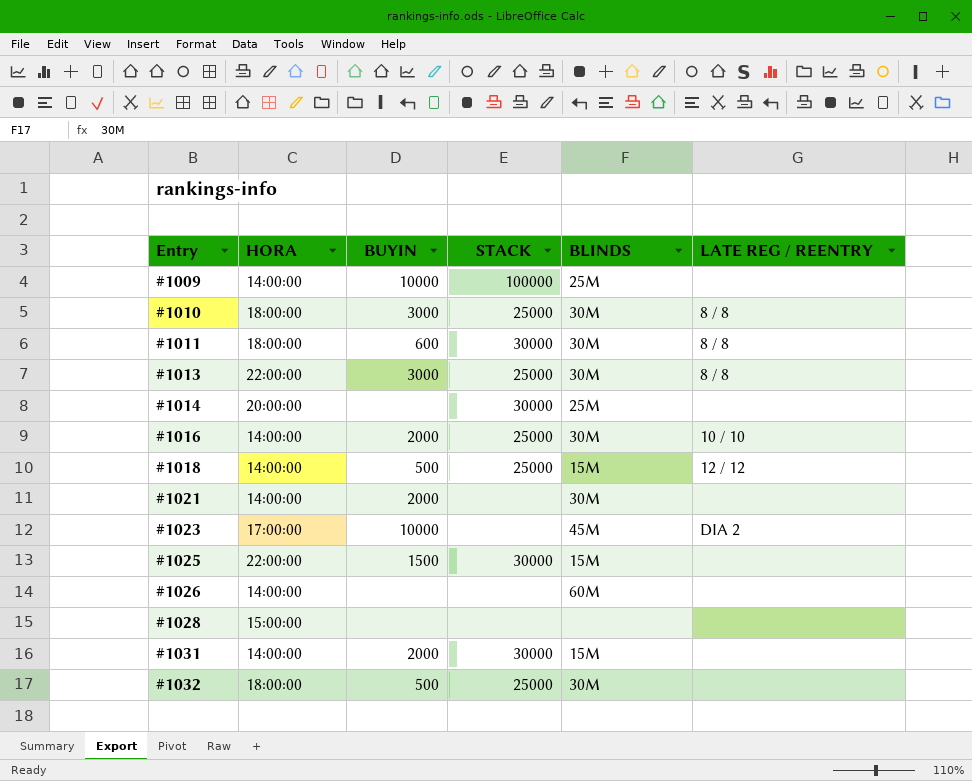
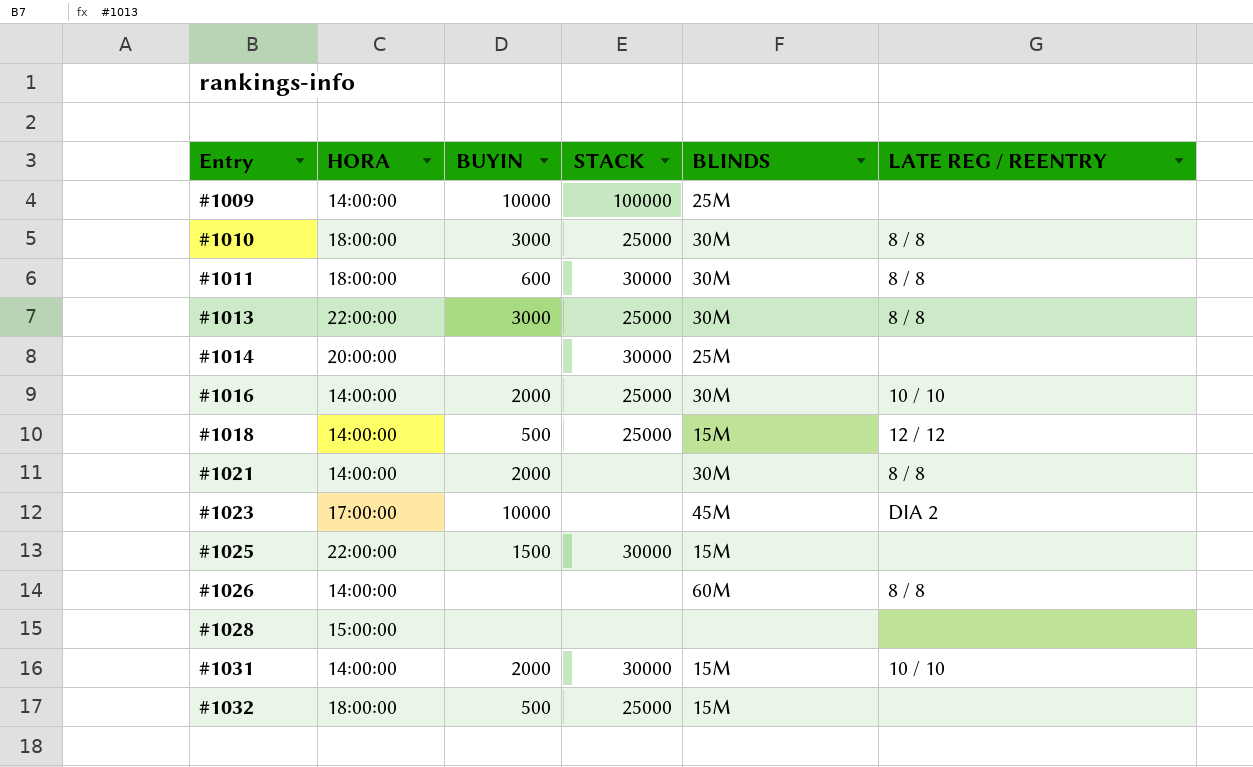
#1021 | LATE REG / REENTRY: none -> 8 / 8
#1026 | LATE REG / REENTRY: none -> 8 / 8
#1031 | LATE REG / REENTRY: none -> 10 / 10
#1032 | BLINDS: 30M -> 15M

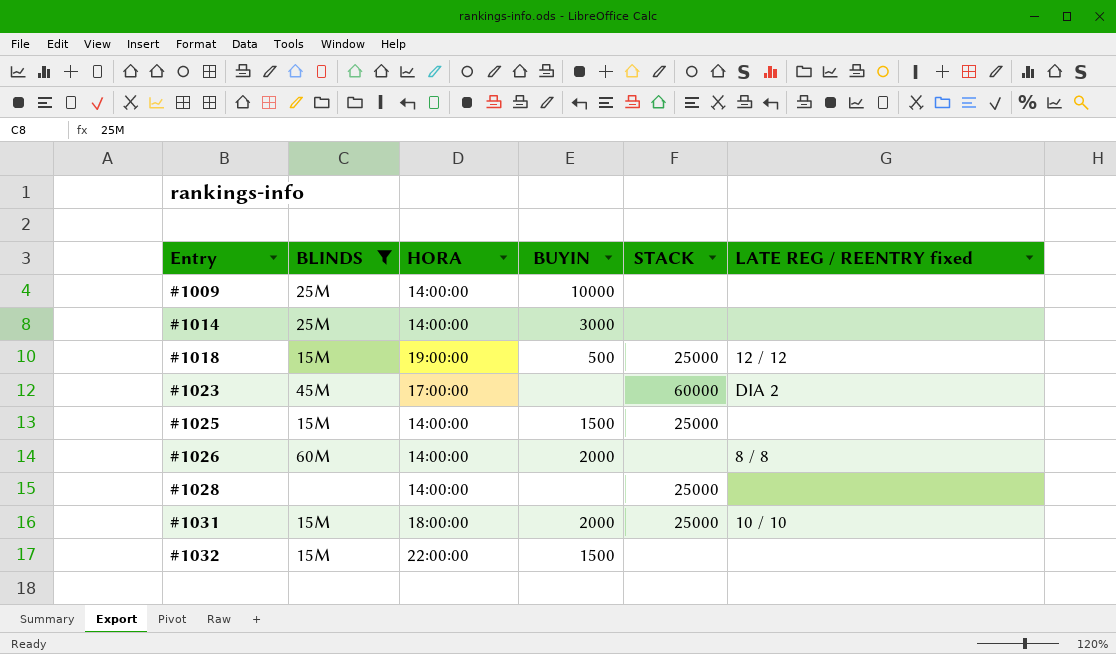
filter: none -> BLINDS != 30M
column BLINDS | position: 5 -> 2
column name: LATE REG / REENTRY -> LATE REG / REENTRY fixed
#1009 | STACK: 100000 -> none
#1014 | HORA: 20:00:00 -> 14:00:00
#1014 | BUYIN: none -> 3000
#1014 | STACK: 30000 -> none
#1018 | HORA: 14:00:00 -> 19:00:00
#1023 | BUYIN: 10000 -> none
#1023 | STACK: none -> 60000
#1025 | HORA: 22:00:00 -> 14:00:00
#1025 | STACK: 30000 -> 25000
#1026 | BUYIN: none -> 2000
#1028 | HORA: 15:00:00 -> 14:00:00
#1028 | STACK: none -> 25000
#1031 | HORA: 14:00:00 -> 18:00:00
#1031 | STACK: 30000 -> 25000
#1032 | HORA: 18:00:00 -> 22:00:00
#1032 | BUYIN: 500 -> 1500
#1032 | STACK: 25000 -> none

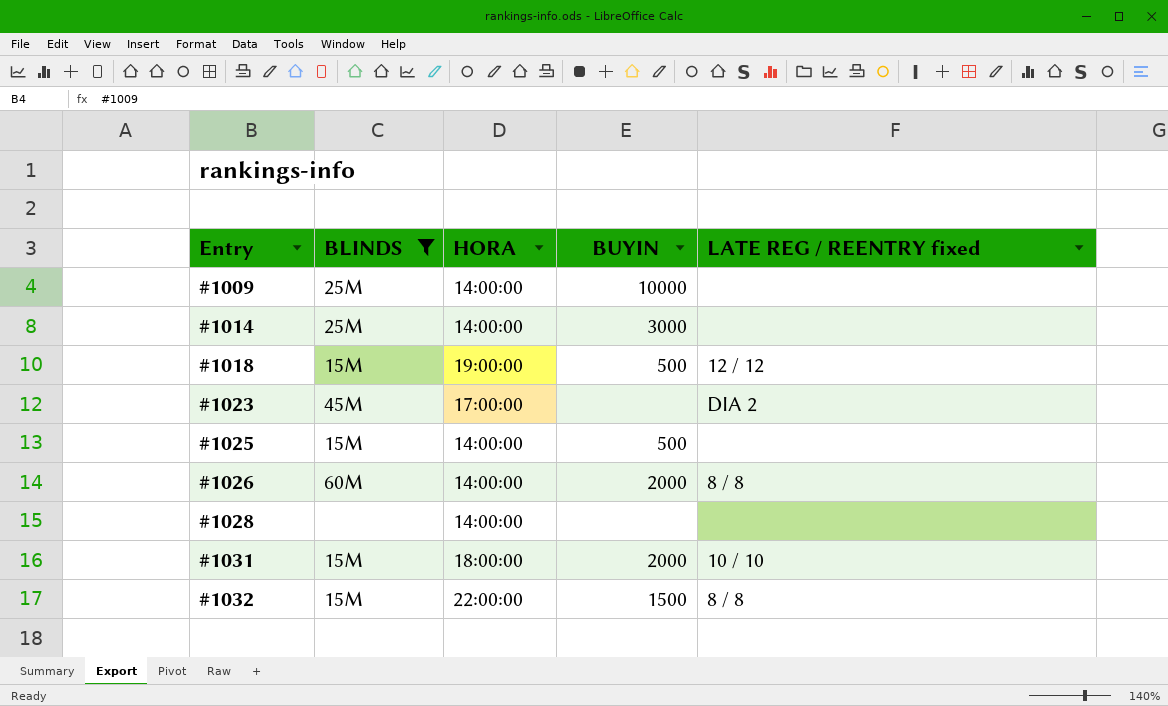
column STACK | position: 5 -> none
#1025 | BUYIN: 1500 -> 500
#1032 | LATE REG / REENTRY fixed: none -> 8 / 8

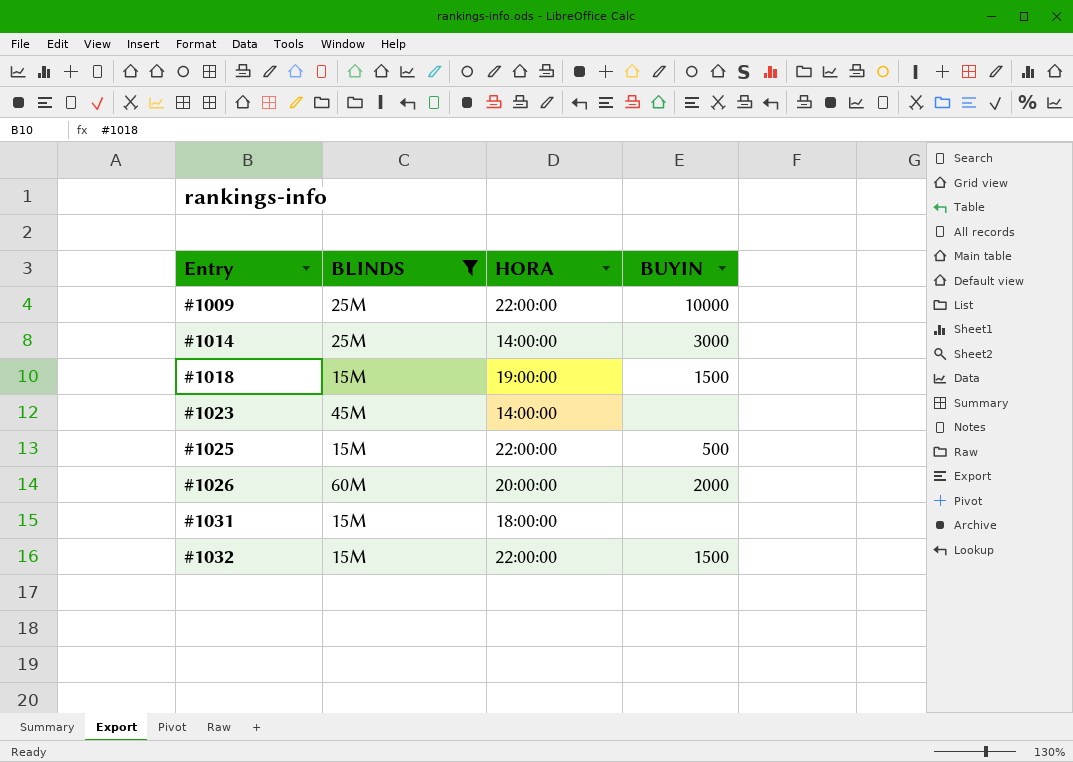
column LATE REG / REENTRY fixed | position: 5 -> none
row #1028: none | 14:00:00 | none | none -> none
#1009 | HORA: 14:00:00 -> 22:00:00
#1018 | BUYIN: 500 -> 1500
#1023 | HORA: 17:00:00 -> 14:00:00
#1025 | HORA: 14:00:00 -> 22:00:00
#1026 | HORA: 14:00:00 -> 20:00:00
#1031 | BUYIN: 2000 -> none

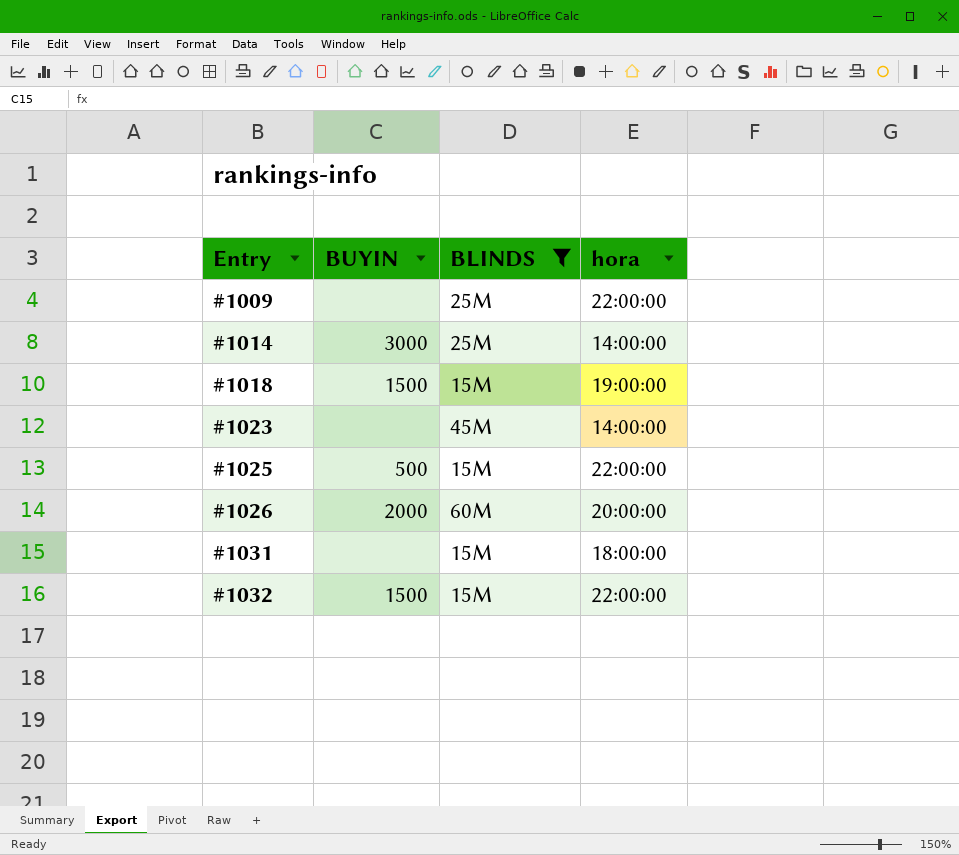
column BUYIN | position: 4 -> 2
column name: HORA -> hora
#1009 | BUYIN: 10000 -> none

